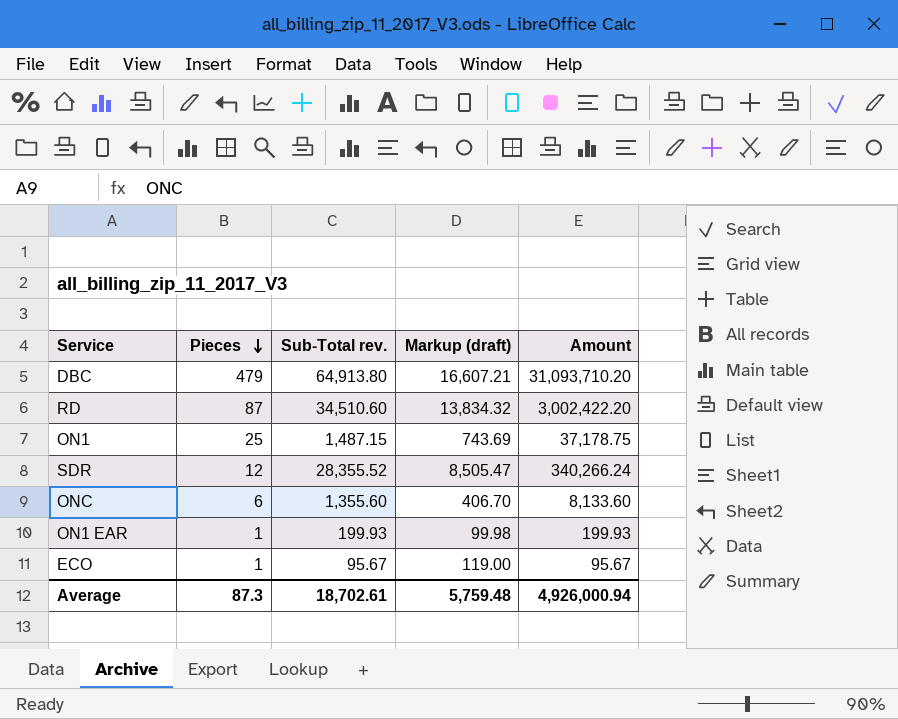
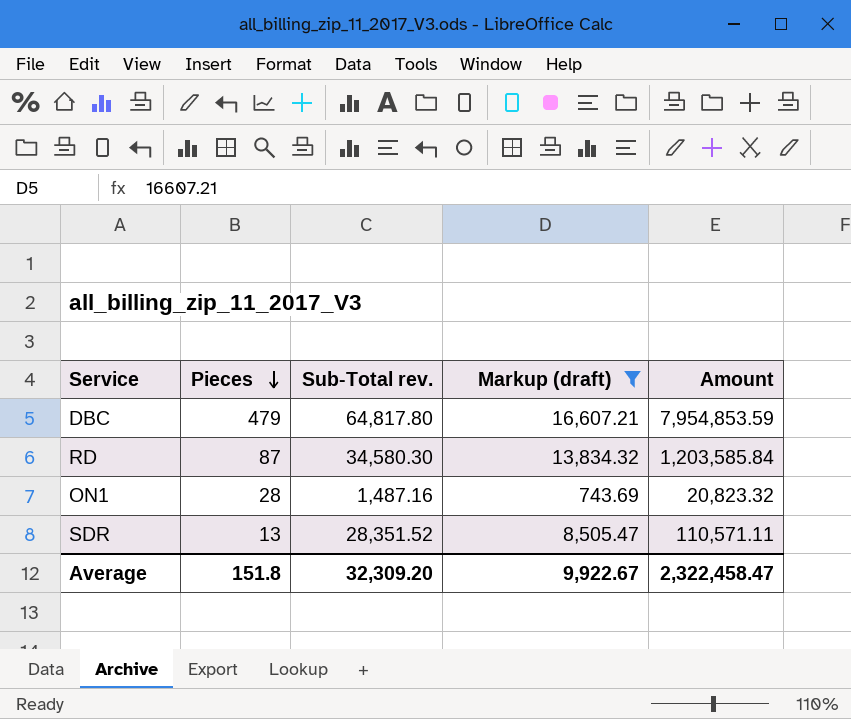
filter: none -> Markup (draft) >= 743.69
column Amount | formula: [Pieces] * [Sub-Total rev.] -> [Pieces] * [Markup (draft)]
DBC | Sub-Total rev.: 64,913.80 -> 64,817.80
RD | Sub-Total rev.: 34,510.60 -> 34,580.30
ON1 | Pieces: 25 -> 28
ON1 | Sub-Total rev.: 1,487.15 -> 1,487.16
SDR | Pieces: 12 -> 13
SDR | Sub-Total rev.: 28,355.52 -> 28,351.52
Average | Pieces: 87.3 -> 151.8
Average | Sub-Total rev.: 18,702.61 -> 32,309.20
Average | Markup (draft): 5,759.48 -> 9,922.67
Average | Amount: 4,926,000.94 -> 2,322,458.47

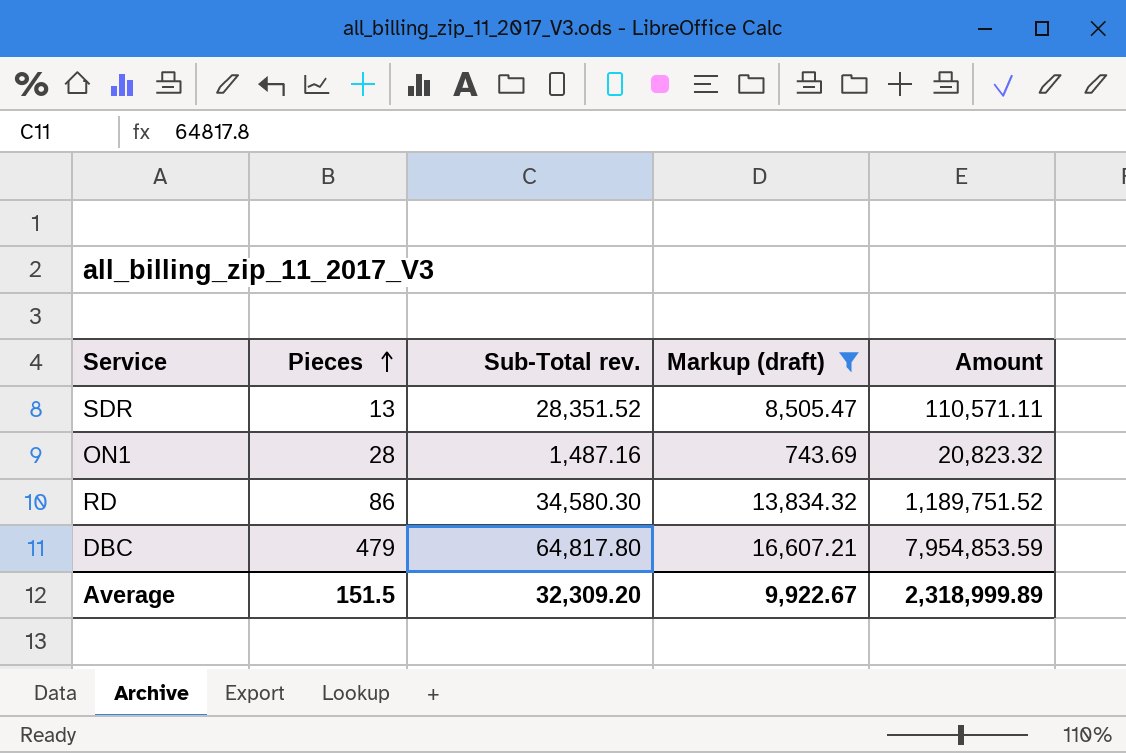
row order: Pieces descending -> Pieces ascending
RD | Pieces: 87 -> 86
RD | Amount: 1,203,585.84 -> 1,189,751.52
Average | Pieces: 151.8 -> 151.5
Average | Amount: 2,322,458.47 -> 2,318,999.89

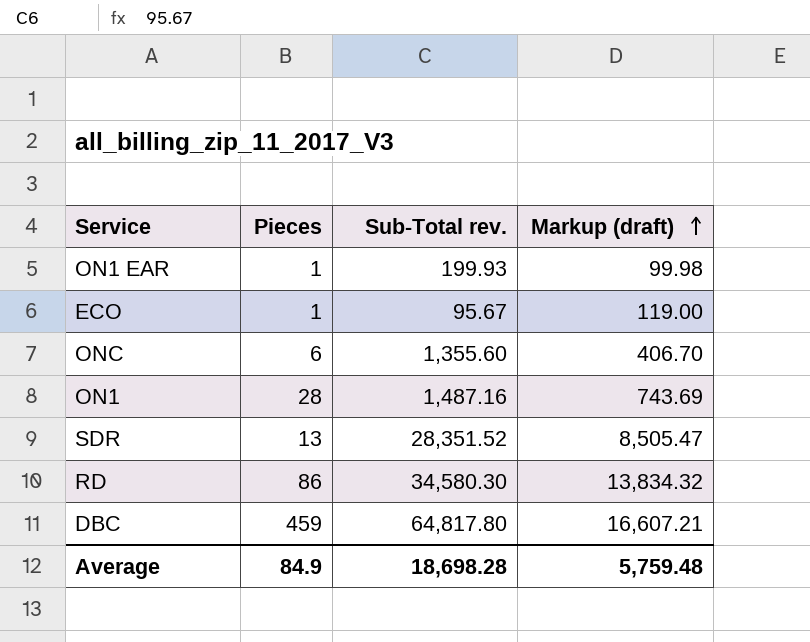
filter: Markup (draft) >= 743.69 -> none
row order: Pieces ascending -> Markup (draft) ascending
column Amount | formula: [Pieces] * [Markup (draft)] -> none
DBC | Pieces: 479 -> 459
Average | Pieces: 151.5 -> 84.9
Average | Sub-Total rev.: 32,309.20 -> 18,698.28
Average | Markup (draft): 9,922.67 -> 5,759.48

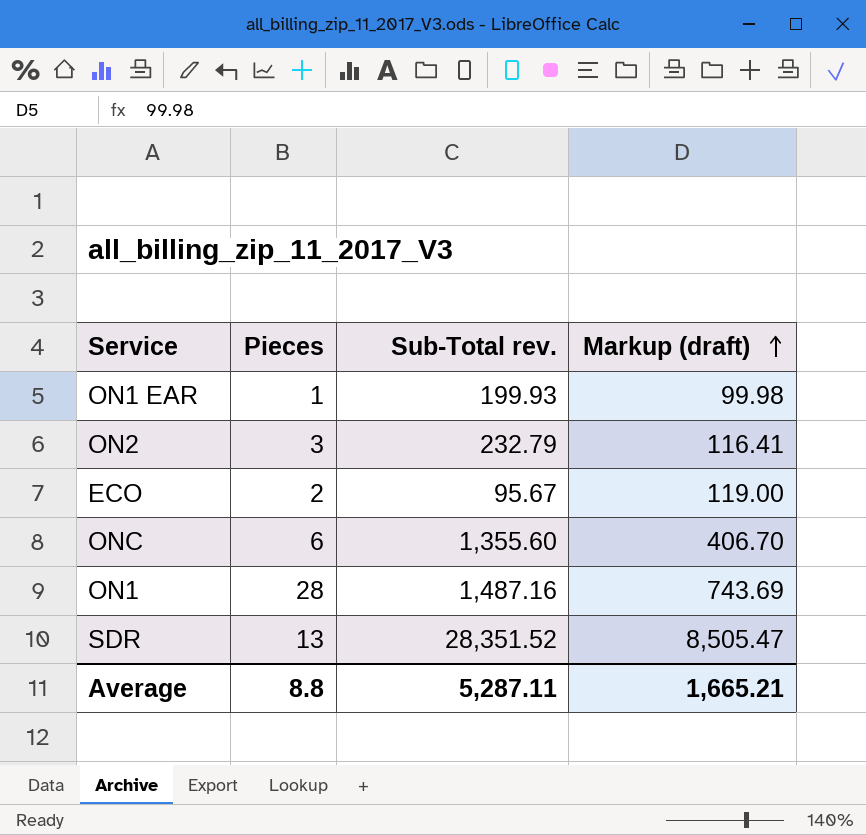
row RD: 86 | 34,580.30 | 13,834.32 -> none
row DBC: 459 | 64,817.80 | 16,607.21 -> none
row ON2: none -> 3 | 232.79 | 116.41
ECO | Pieces: 1 -> 2
Average | Pieces: 84.9 -> 8.8
Average | Sub-Total rev.: 18,698.28 -> 5,287.11
Average | Markup (draft): 5,759.48 -> 1,665.21

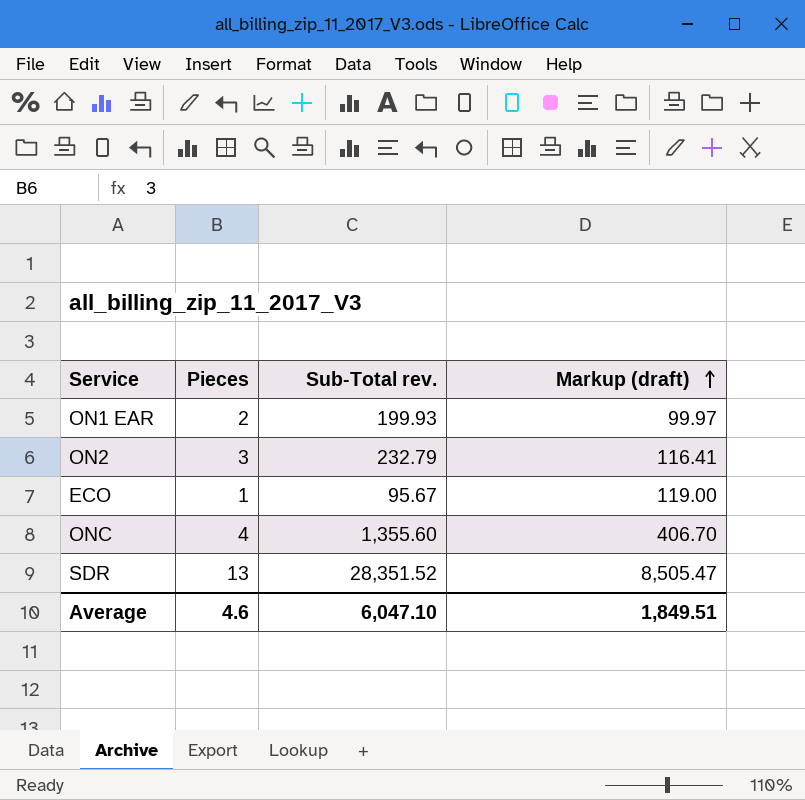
row ON1: 28 | 1,487.16 | 743.69 -> none
ON1 EAR | Pieces: 1 -> 2
ON1 EAR | Markup (draft): 99.98 -> 99.97
ECO | Pieces: 2 -> 1
ONC | Pieces: 6 -> 4
Average | Pieces: 8.8 -> 4.6
Average | Sub-Total rev.: 5,287.11 -> 6,047.10
Average | Markup (draft): 1,665.21 -> 1,849.51

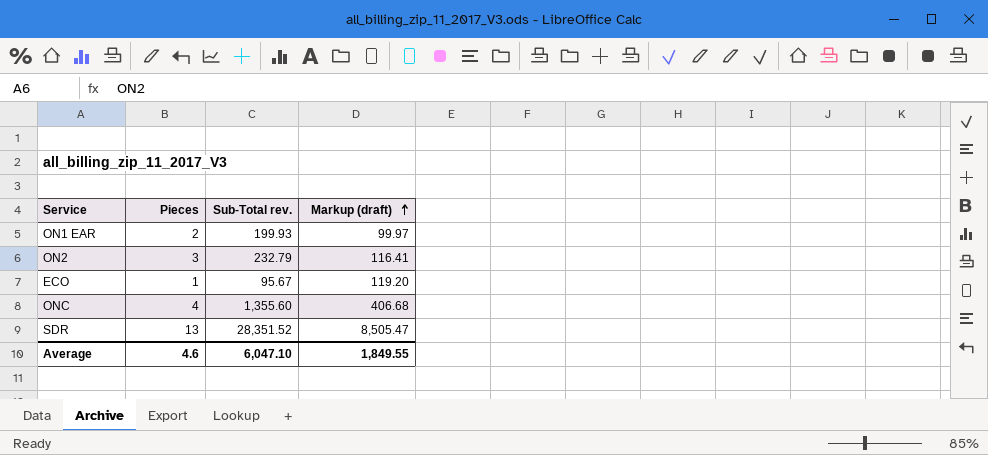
ECO | Markup (draft): 119.00 -> 119.20
ONC | Markup (draft): 406.70 -> 406.68
Average | Markup (draft): 1,849.51 -> 1,849.55

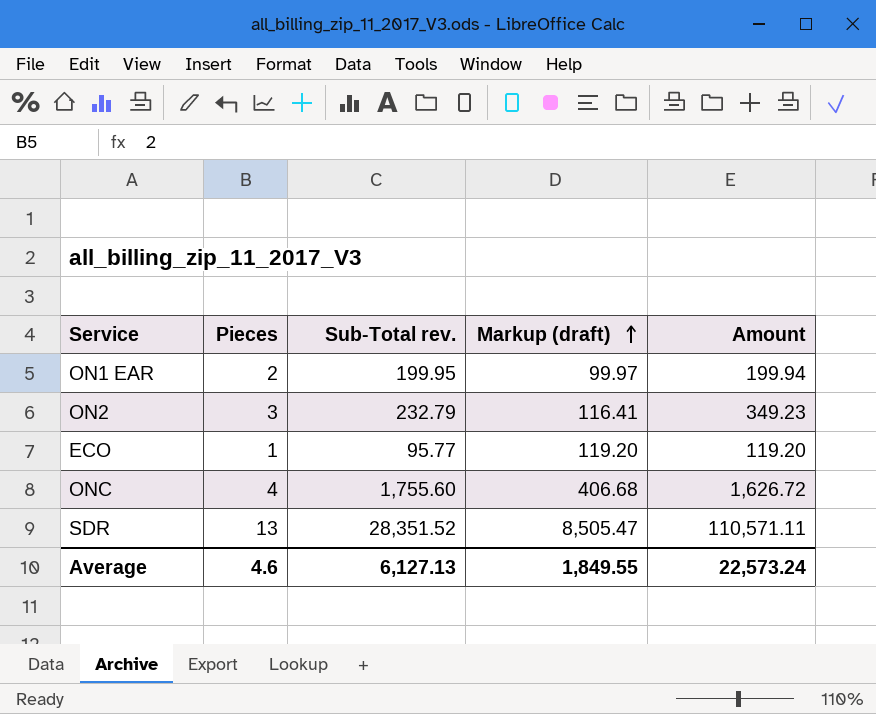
column Amount | formula: none -> [Pieces] * [Markup (draft)]
ON1 EAR | Sub-Total rev.: 199.93 -> 199.95
ECO | Sub-Total rev.: 95.67 -> 95.77
ONC | Sub-Total rev.: 1,355.60 -> 1,755.60
Average | Sub-Total rev.: 6,047.10 -> 6,127.13

